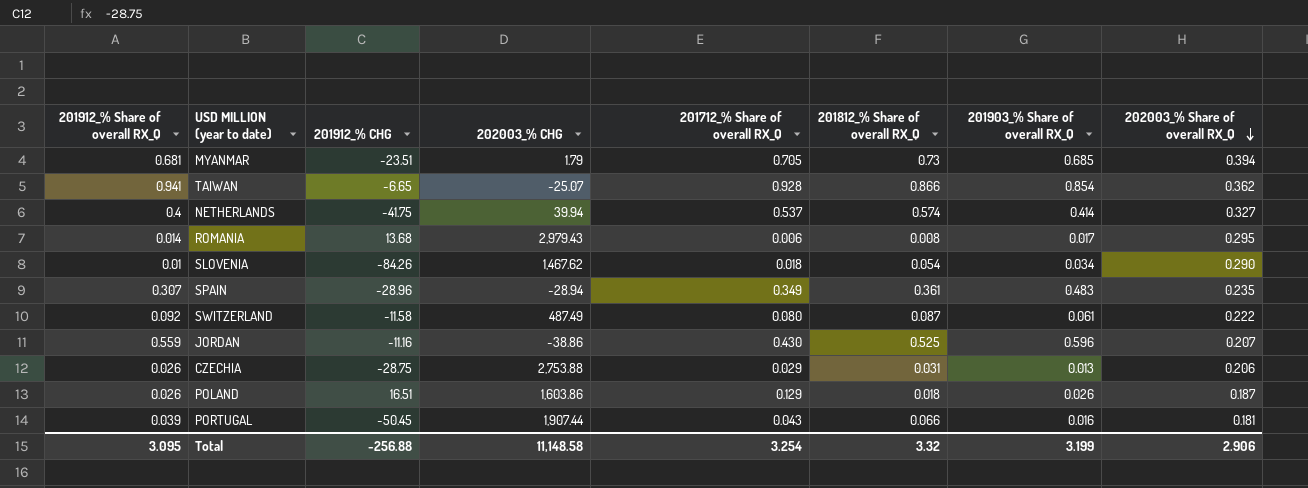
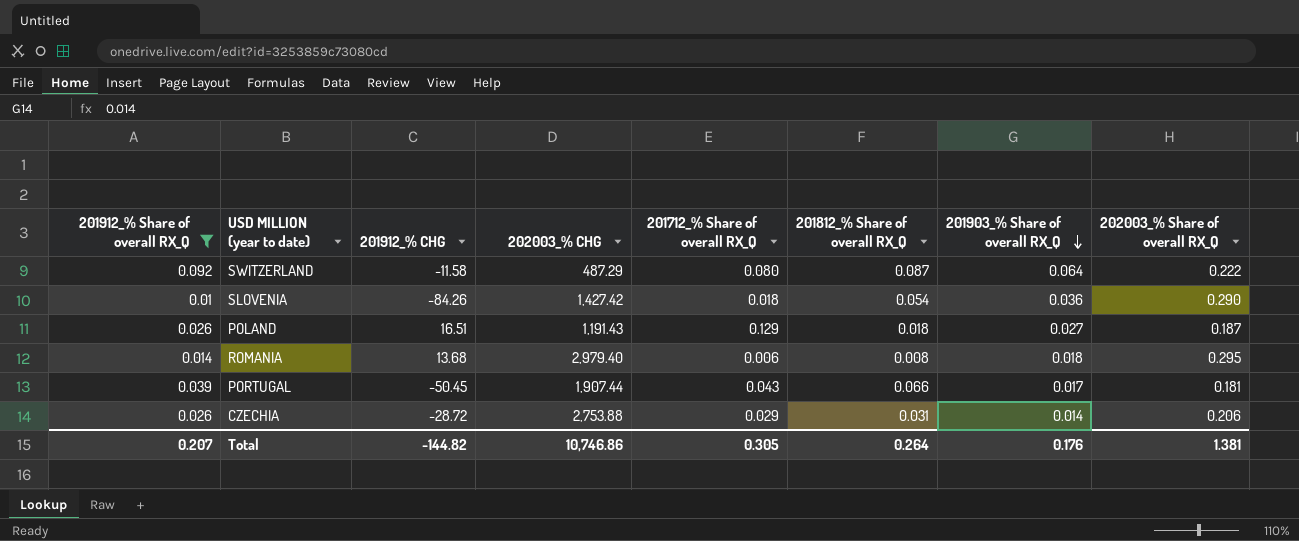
filter: none -> 201912_% Share of overall RX_Q <= 0.092
row order: 202003_% Share of overall RX_Q descending -> 201903_% Share of overall RX_Q descending
SWITZERLAND | 202003_% CHG: 487.49 -> 487.29
SWITZERLAND | 201903_% Share of overall RX_Q: 0.061 -> 0.064
SLOVENIA | 202003_% CHG: 1,467.62 -> 1,427.42
SLOVENIA | 201903_% Share of overall RX_Q: 0.034 -> 0.036
POLAND | 202003_% CHG: 1,603.86 -> 1,191.43
POLAND | 201903_% Share of overall RX_Q: 0.026 -> 0.027
ROMANIA | 202003_% CHG: 2,979.43 -> 2,979.40
ROMANIA | 201903_% Share of overall RX_Q: 0.017 -> 0.018
PORTUGAL | 201903_% Share of overall RX_Q: 0.016 -> 0.017
CZECHIA | 201912_% CHG: -28.75 -> -28.72
CZECHIA | 201903_% Share of overall RX_Q: 0.013 -> 0.014
Total | 201912_% Share of overall RX_Q: 3.095 -> 0.207
Total | 201912_% CHG: -256.88 -> -144.82
Total | 202003_% CHG: 11,148.58 -> 10,746.86
Total | 201712_% Share of overall RX_Q: 3.254 -> 0.305
Total | 201812_% Share of overall RX_Q: 3.32 -> 0.264
Total | 201903_% Share of overall RX_Q: 3.199 -> 0.176
Total | 202003_% Share of overall RX_Q: 2.906 -> 1.381

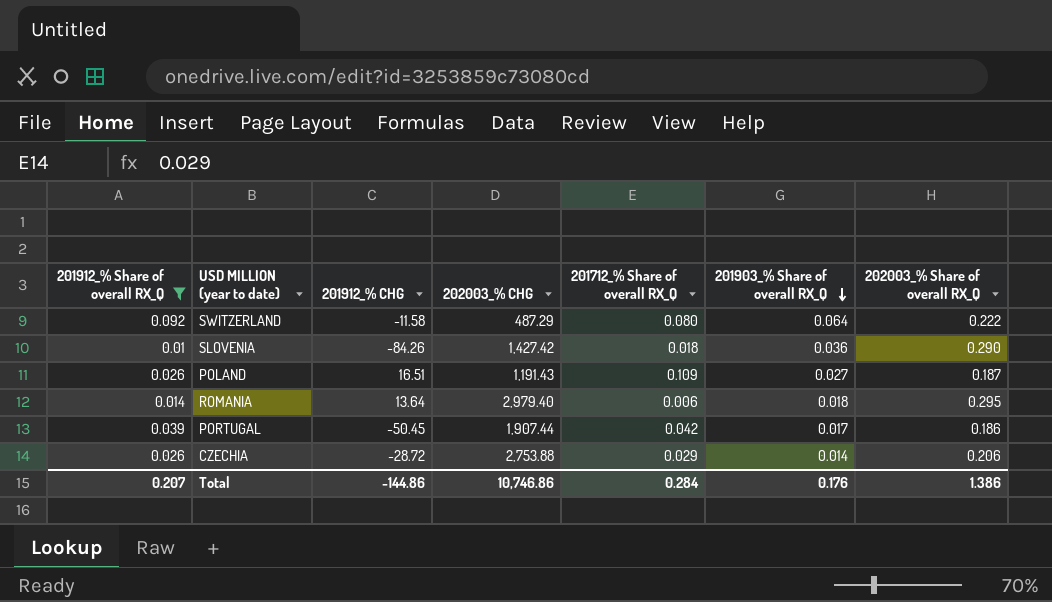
column 201812_% Share of overall RX_Q | position: 6 -> none
POLAND | 201712_% Share of overall RX_Q: 0.129 -> 0.109
ROMANIA | 201912_% CHG: 13.68 -> 13.64
PORTUGAL | 201712_% Share of overall RX_Q: 0.043 -> 0.042
PORTUGAL | 202003_% Share of overall RX_Q: 0.181 -> 0.186
Total | 201912_% CHG: -144.82 -> -144.86
Total | 201712_% Share of overall RX_Q: 0.305 -> 0.284
Total | 202003_% Share of overall RX_Q: 1.381 -> 1.386

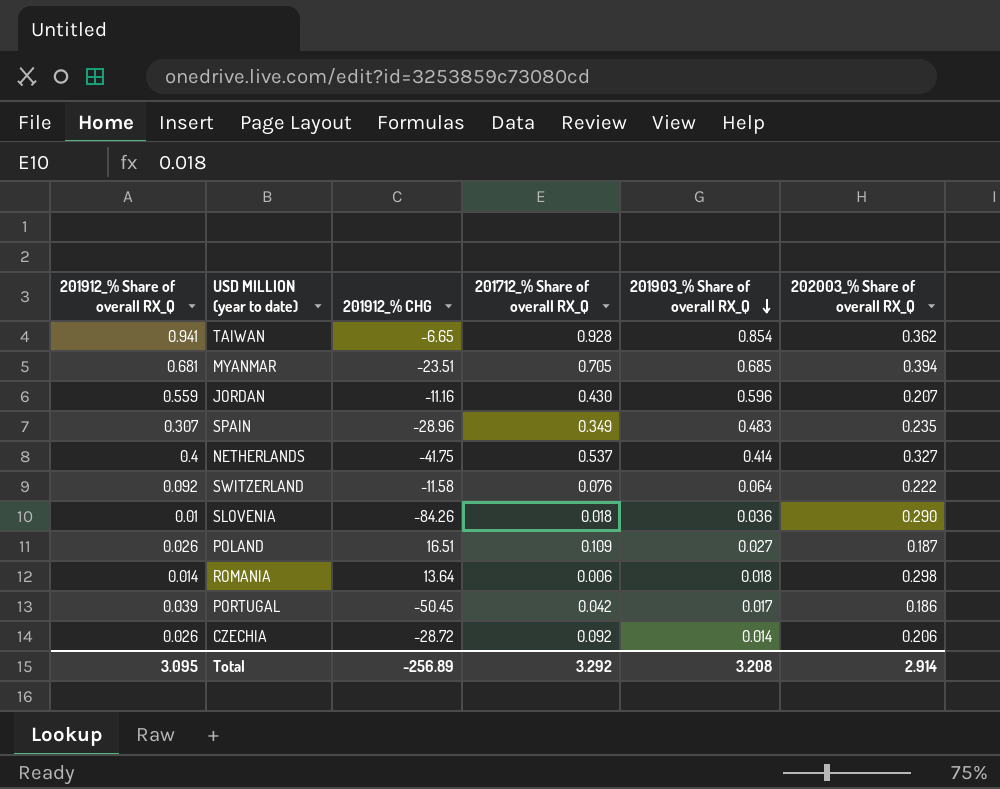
filter: 201912_% Share of overall RX_Q <= 0.092 -> none
column 202003_% CHG | position: 4 -> none
SWITZERLAND | 201712_% Share of overall RX_Q: 0.080 -> 0.076
ROMANIA | 202003_% Share of overall RX_Q: 0.295 -> 0.298
CZECHIA | 201712_% Share of overall RX_Q: 0.029 -> 0.092
Total | 201912_% Share of overall RX_Q: 0.207 -> 3.095
Total | 201912_% CHG: -144.86 -> -256.89
Total | 201712_% Share of overall RX_Q: 0.284 -> 3.292
Total | 201903_% Share of overall RX_Q: 0.176 -> 3.208
Total | 202003_% Share of overall RX_Q: 1.386 -> 2.914

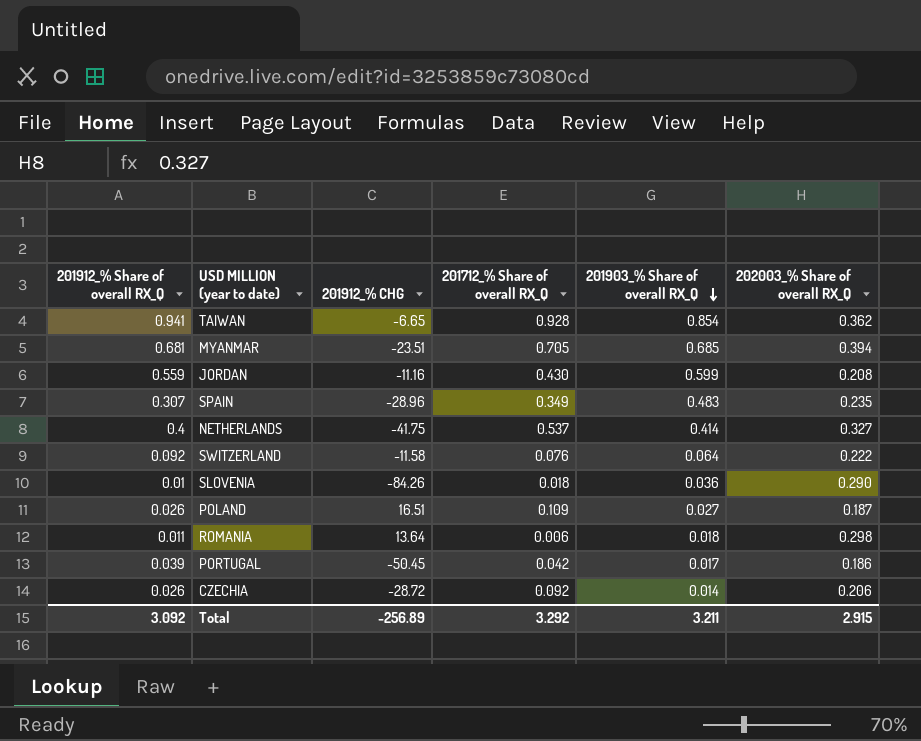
JORDAN | 201903_% Share of overall RX_Q: 0.596 -> 0.599
JORDAN | 202003_% Share of overall RX_Q: 0.207 -> 0.208
ROMANIA | 201912_% Share of overall RX_Q: 0.014 -> 0.011
Total | 201912_% Share of overall RX_Q: 3.095 -> 3.092
Total | 201903_% Share of overall RX_Q: 3.208 -> 3.211
Total | 202003_% Share of overall RX_Q: 2.914 -> 2.915

